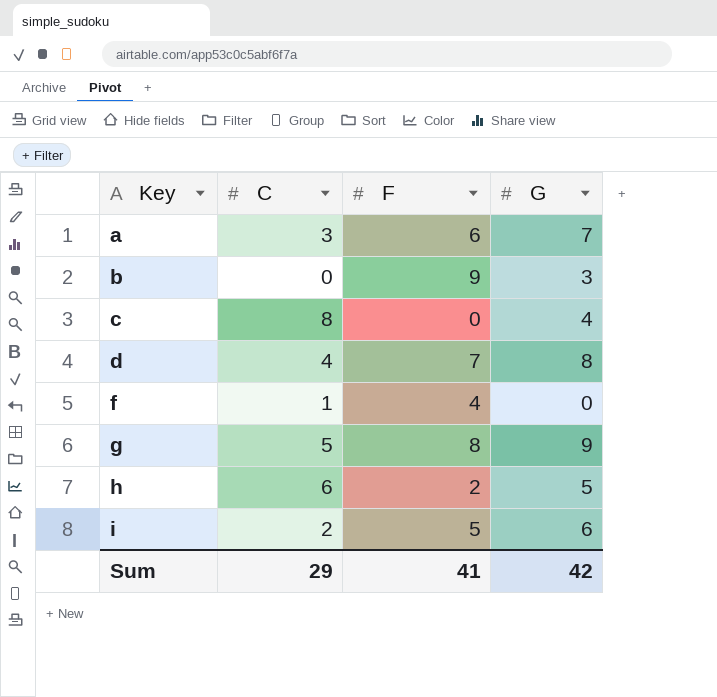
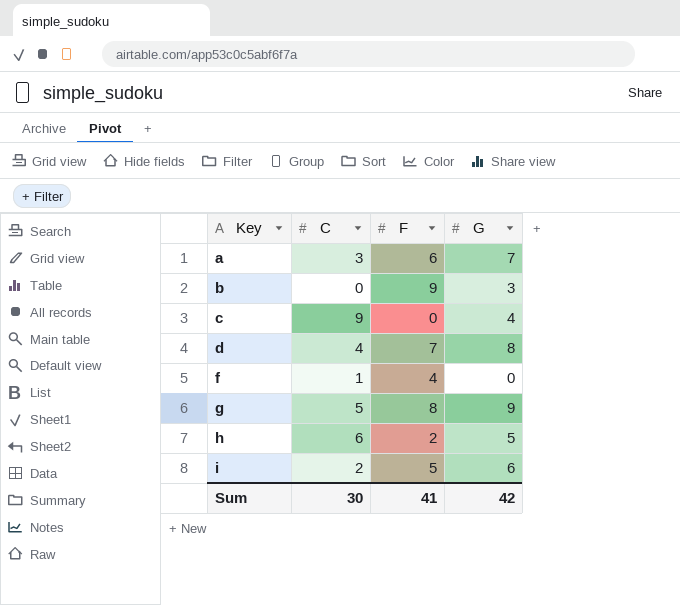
c | C: 8 -> 9
Sum | C: 29 -> 30

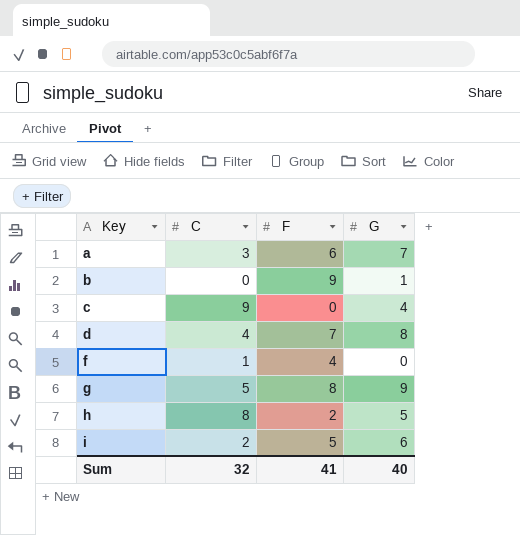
b | G: 3 -> 1
h | C: 6 -> 8
Sum | C: 30 -> 32
Sum | G: 42 -> 40

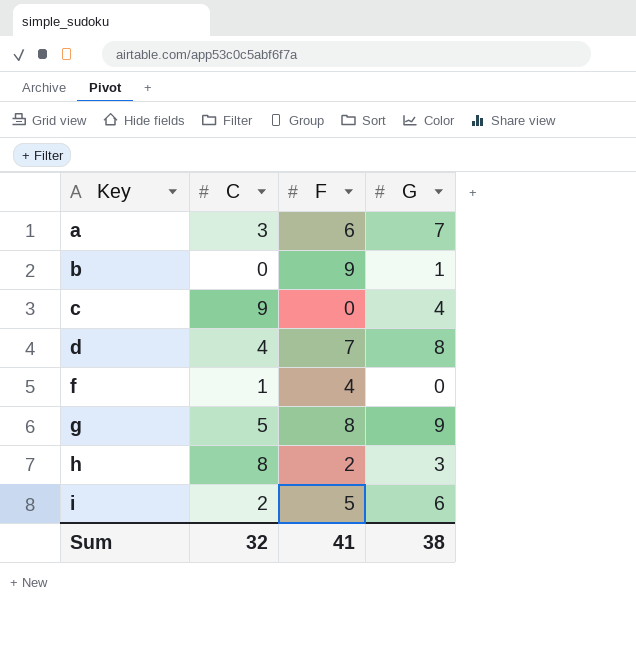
h | G: 5 -> 3
Sum | G: 40 -> 38

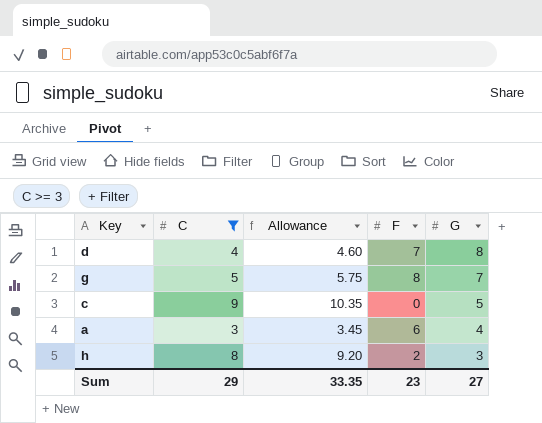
filter: none -> C >= 3
row order: Key ascending -> G descending
column Allowance | formula: none -> [C] * 1.15
g | G: 9 -> 7
c | G: 4 -> 5
a | G: 7 -> 4
Sum | C: 32 -> 29
Sum | F: 41 -> 23
Sum | G: 38 -> 27

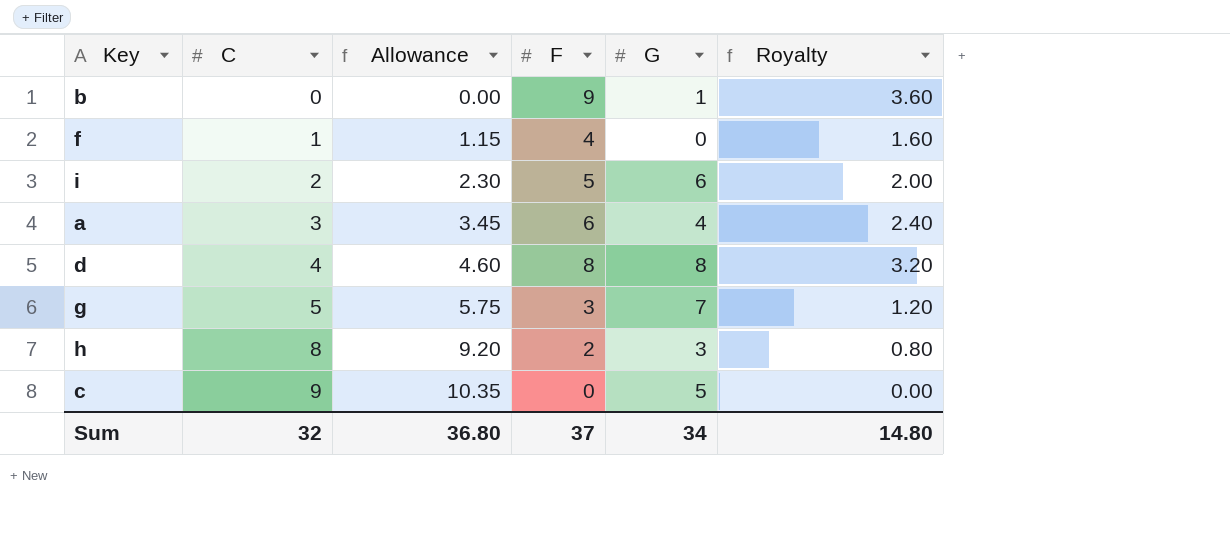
filter: C >= 3 -> none
row order: G descending -> C ascending
column Royalty | formula: none -> [F] * 0.4
d | F: 7 -> 8
g | F: 8 -> 3
Sum | C: 29 -> 32
Sum | Allowance: 33.35 -> 36.80
Sum | F: 23 -> 37
Sum | G: 27 -> 34

